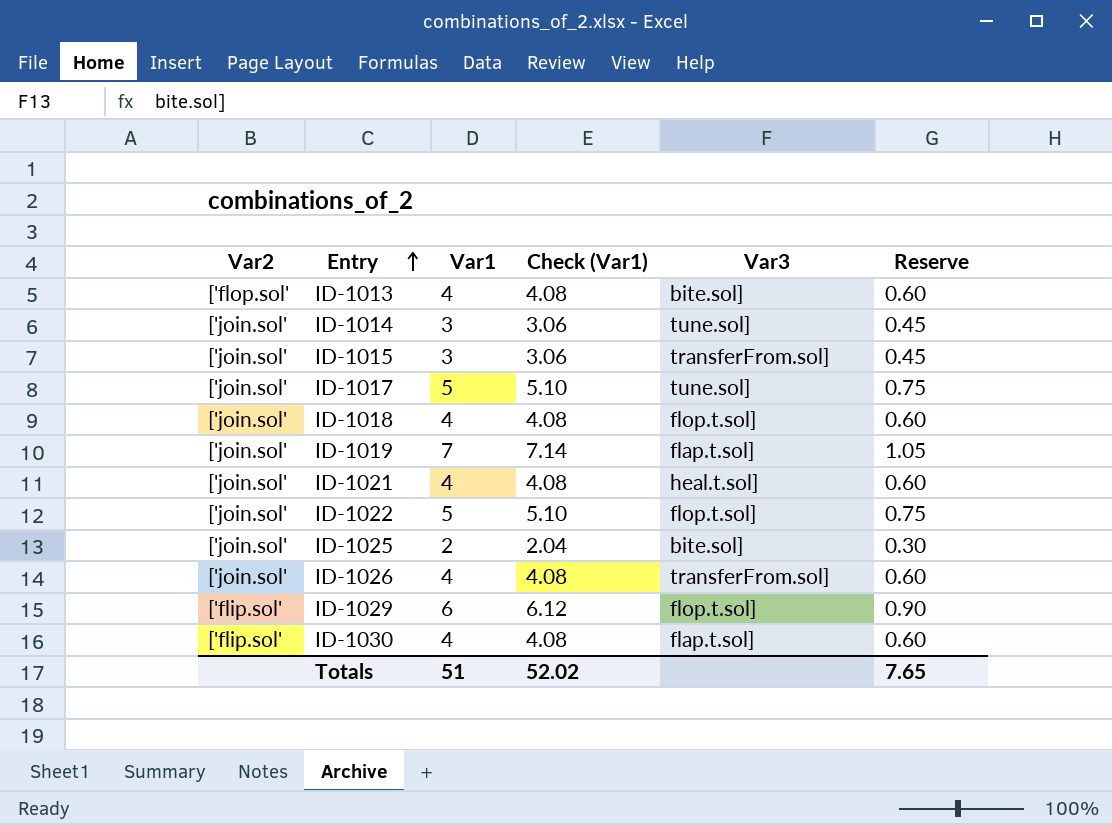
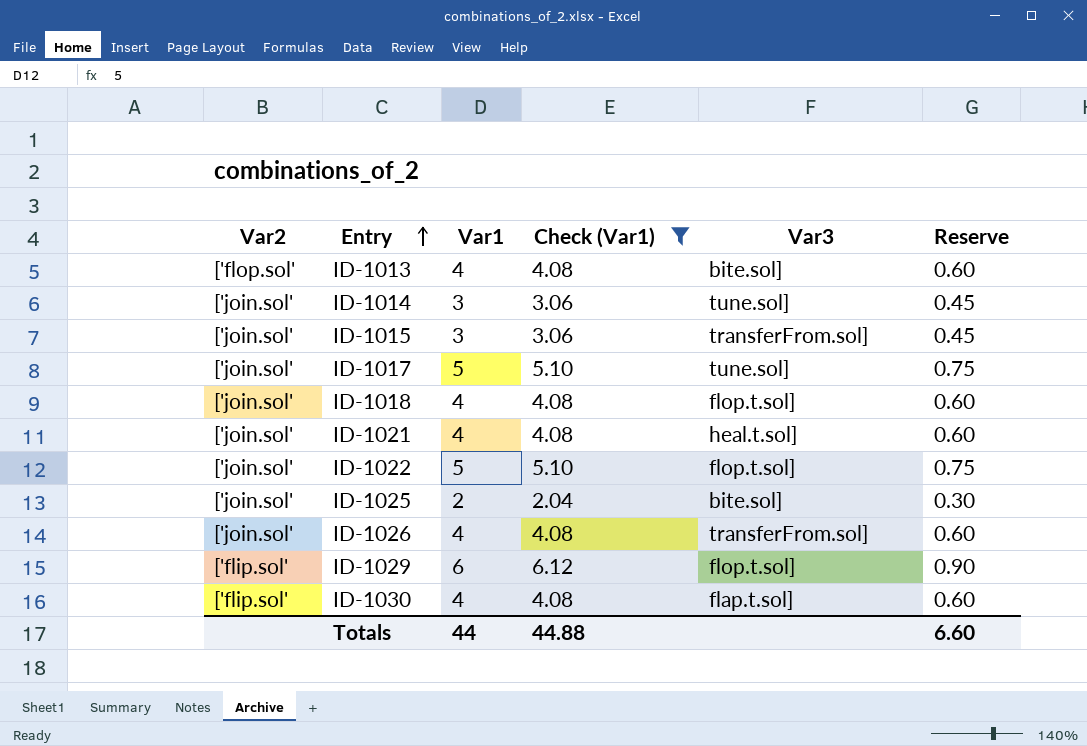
filter: none -> Check (Var1) != 7.14
Totals | Var1: 51 -> 44
Totals | Check (Var1): 52.02 -> 44.88
Totals | Reserve: 7.65 -> 6.60

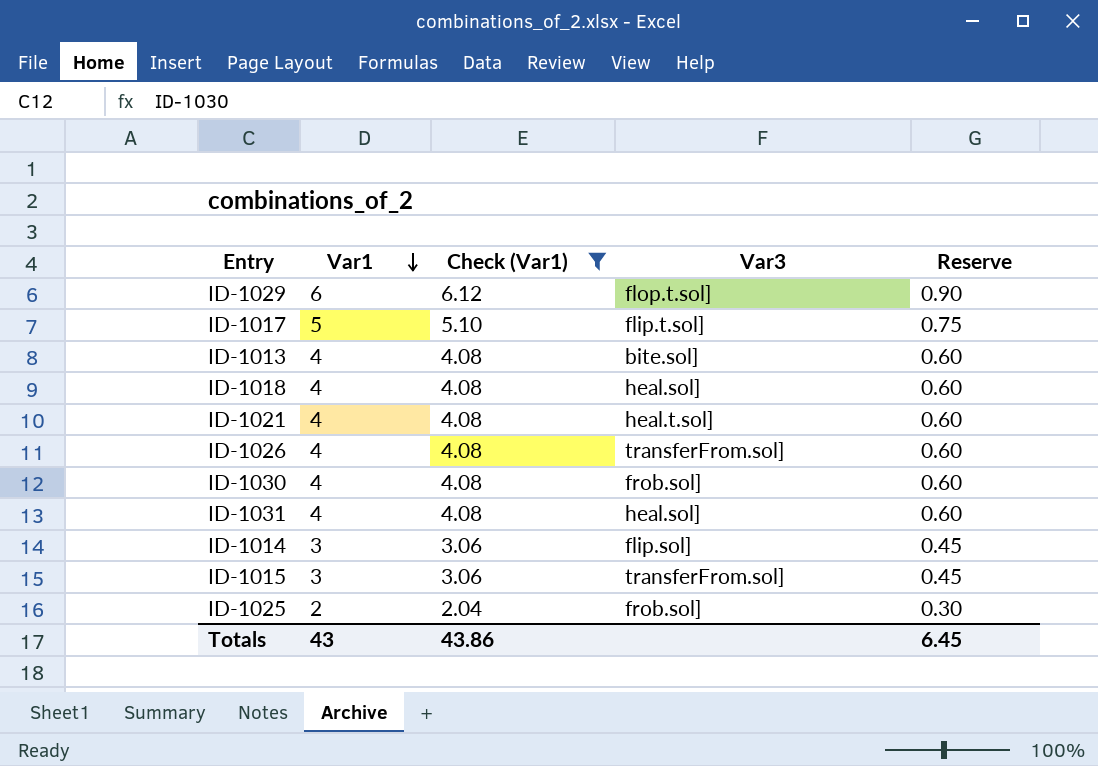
row order: Entry ascending -> Var1 descending
column Var2 | position: 1 -> none
row ID-1022: ['join.sol' | 5 | 5.10 | flop.t.sol] | 0.75 -> none
ID-1017 | Var3: tune.sol] -> flip.t.sol]
ID-1018 | Var3: flop.t.sol] -> heal.sol]
ID-1030 | Var3: flap.t.sol] -> frob.sol]
row ID-1031: none -> 4 | 4.08 | heal.sol] | 0.60
ID-1014 | Var3: tune.sol] -> flip.sol]
ID-1025 | Var3: bite.sol] -> frob.sol]
Totals | Var1: 44 -> 43
Totals | Check (Var1): 44.88 -> 43.86
Totals | Reserve: 6.60 -> 6.45

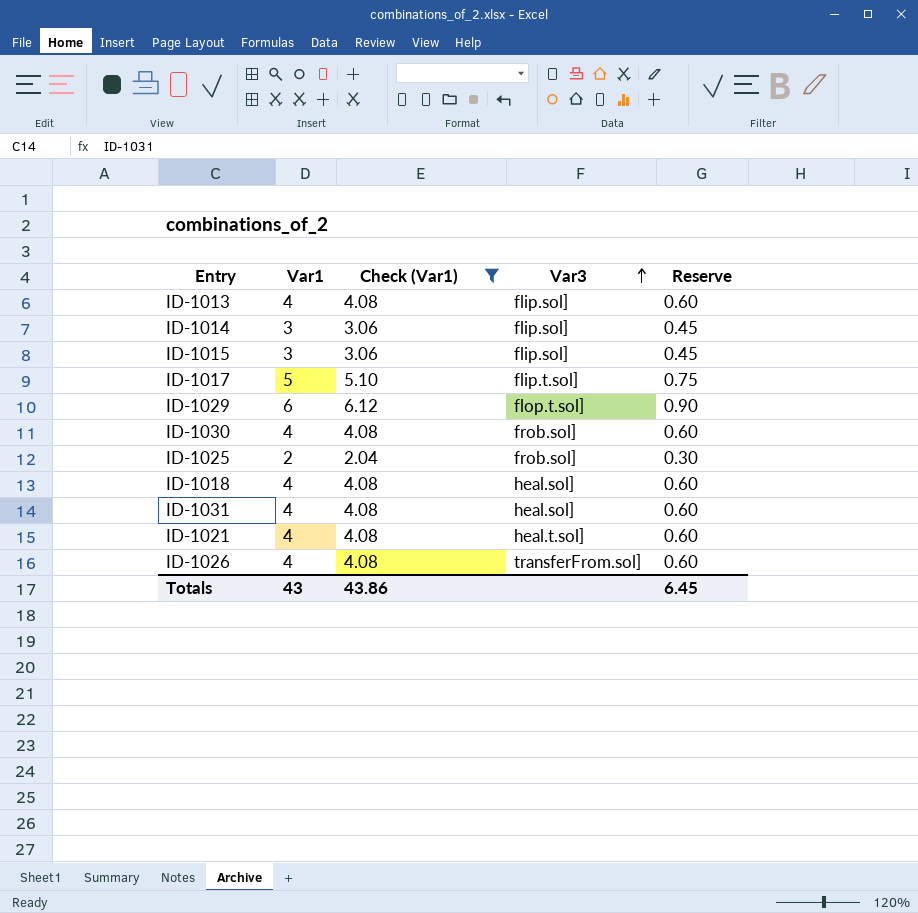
row order: Var1 descending -> Var3 ascending
ID-1013 | Var3: bite.sol] -> flip.sol]
ID-1015 | Var3: transferFrom.sol] -> flip.sol]

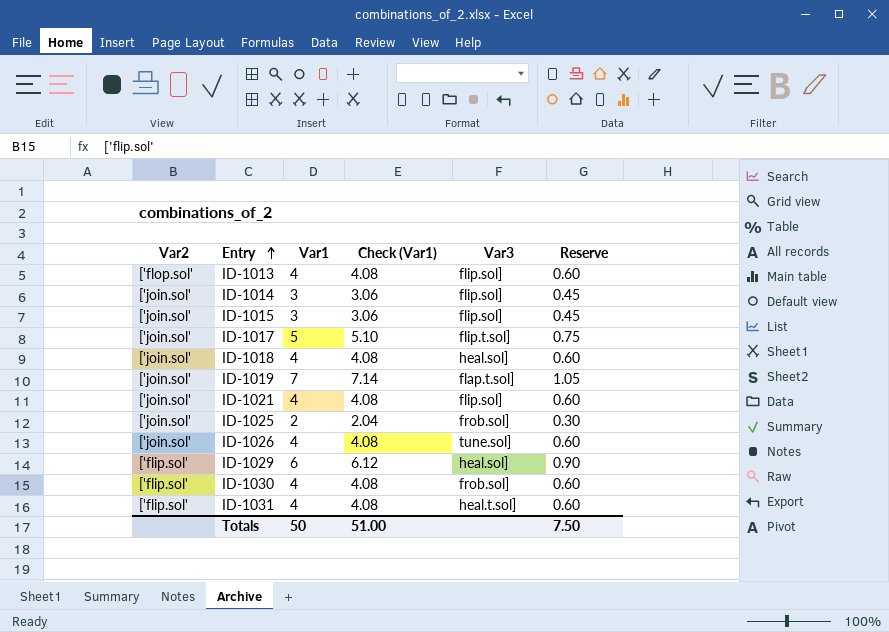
filter: Check (Var1) != 7.14 -> none
row order: Var3 ascending -> Entry ascending
column Var2 | position: none -> 1
ID-1021 | Var3: heal.t.sol] -> flip.sol]
ID-1026 | Var3: transferFrom.sol] -> tune.sol]
ID-1029 | Var3: flop.t.sol] -> heal.sol]
ID-1031 | Var3: heal.sol] -> heal.t.sol]
Totals | Var1: 43 -> 50
Totals | Check (Var1): 43.86 -> 51.00
Totals | Reserve: 6.45 -> 7.50

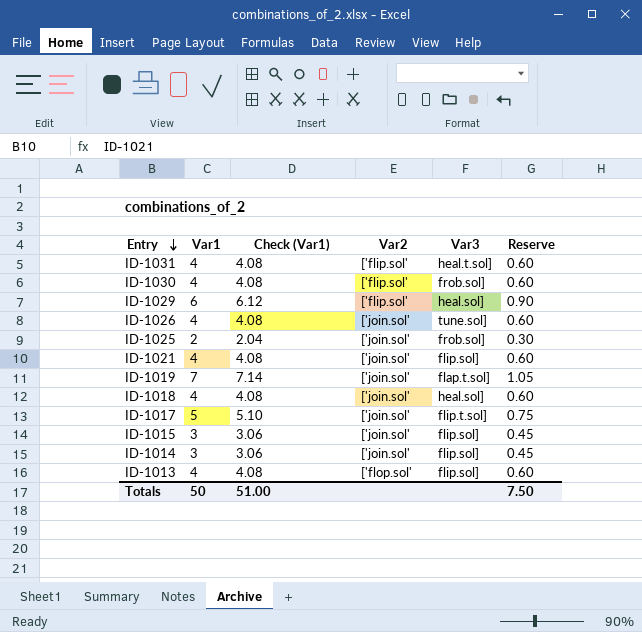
row order: Entry ascending -> Entry descending
column Var2 | position: 1 -> 4

